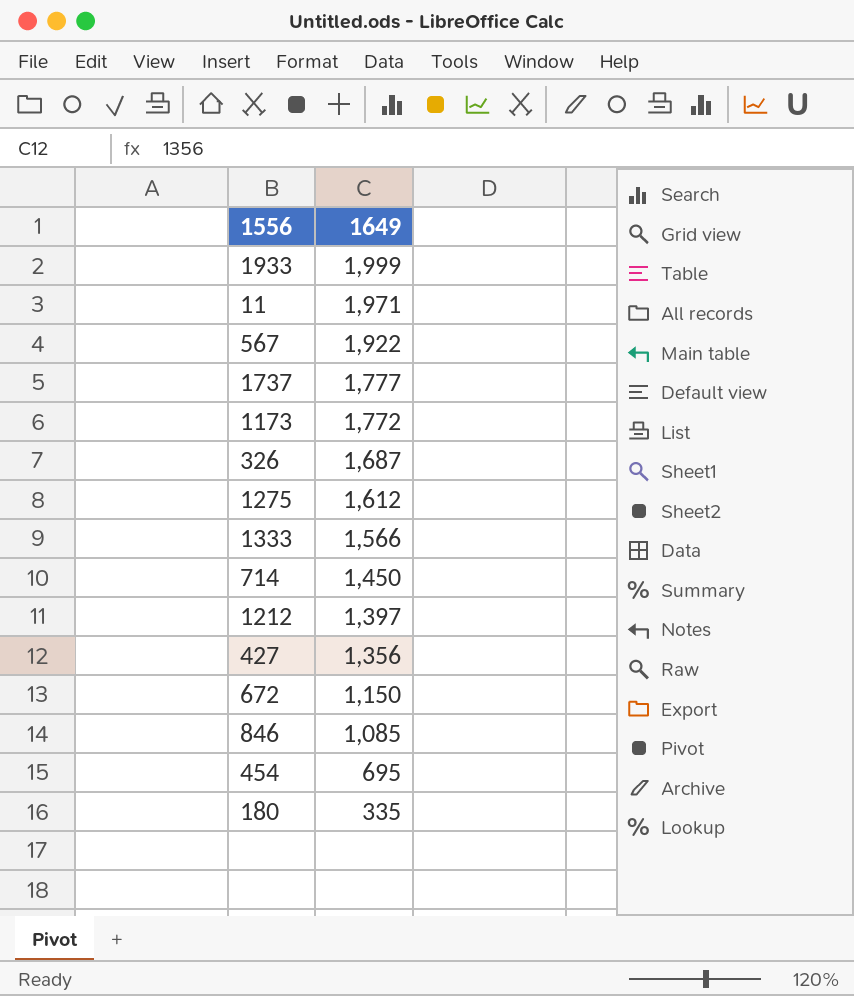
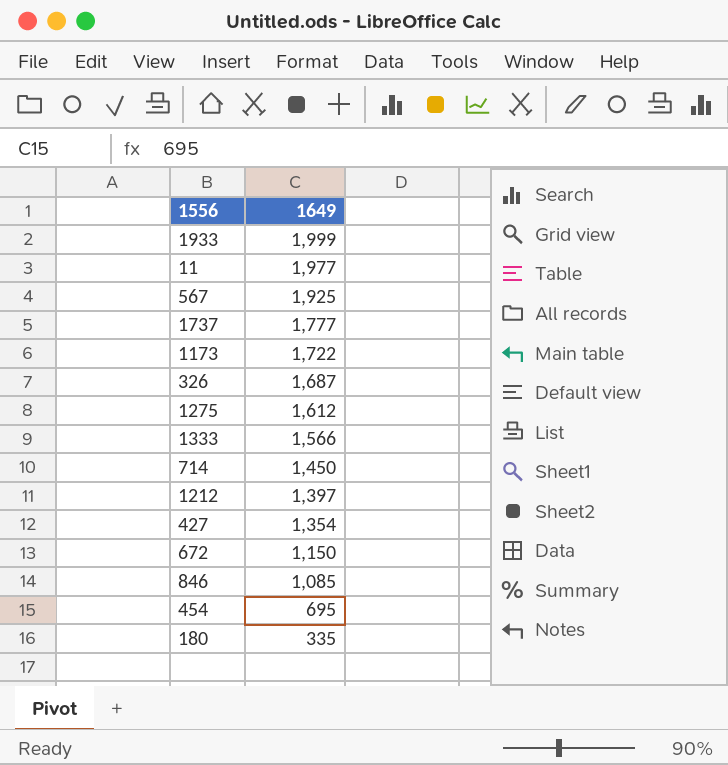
11 | 1649: 1,971 -> 1,977
567 | 1649: 1,922 -> 1,925
1173 | 1649: 1,772 -> 1,722
427 | 1649: 1,356 -> 1,354

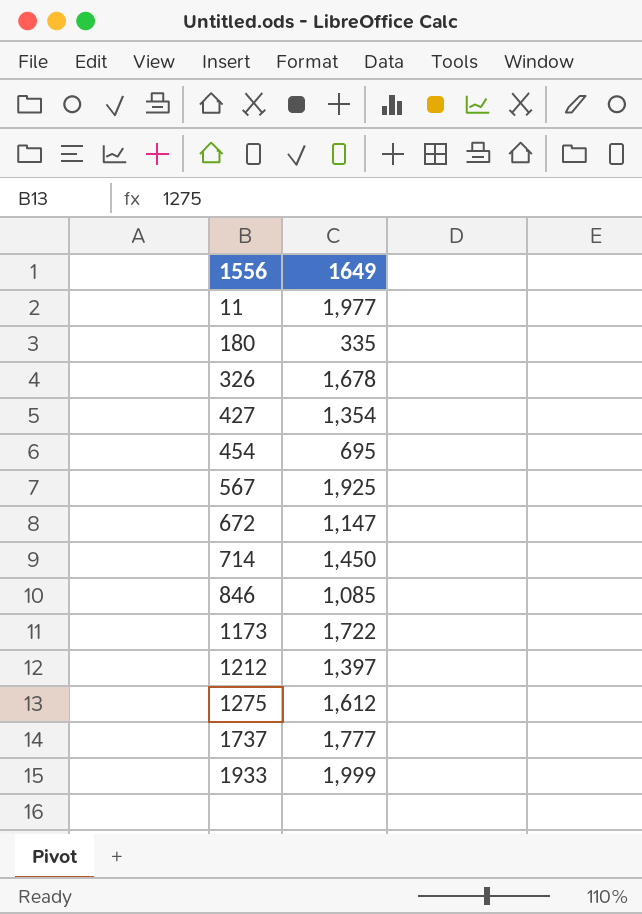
row order: 1649 descending -> 1556 ascending
row 1333: 1,566 -> none
326 | 1649: 1,687 -> 1,678
672 | 1649: 1,150 -> 1,147

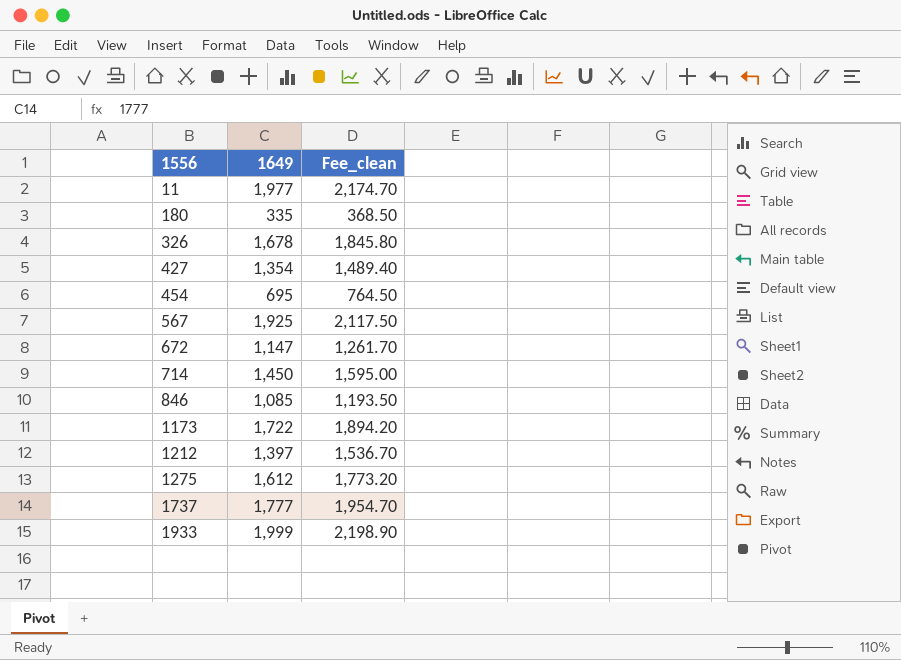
column Fee_clean | formula: none -> [1649] * 1.1

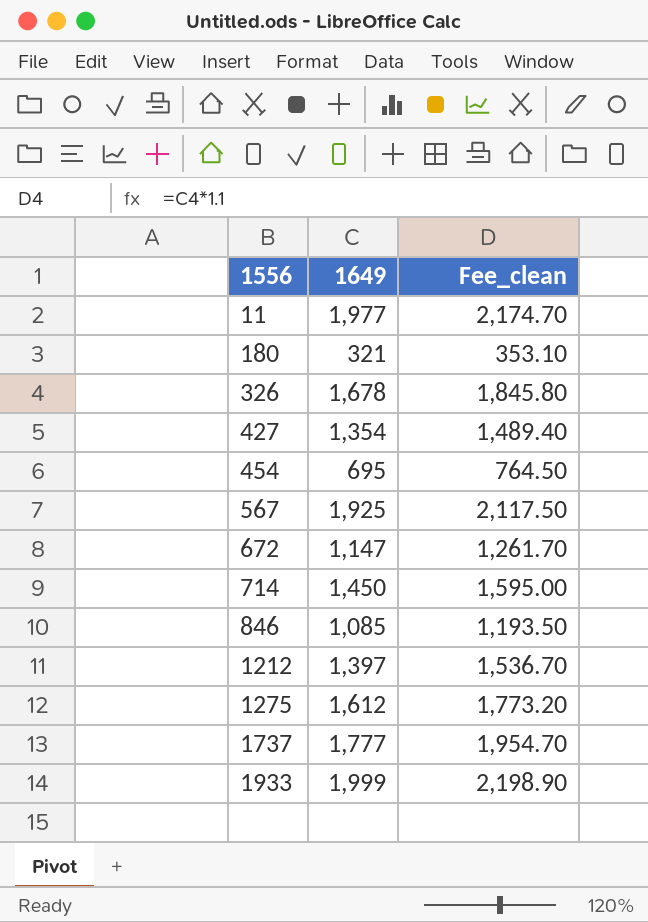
row 1173: 1,722 | 1,894.20 -> none
180 | 1649: 335 -> 321
180 | Fee_clean: 368.50 -> 353.10

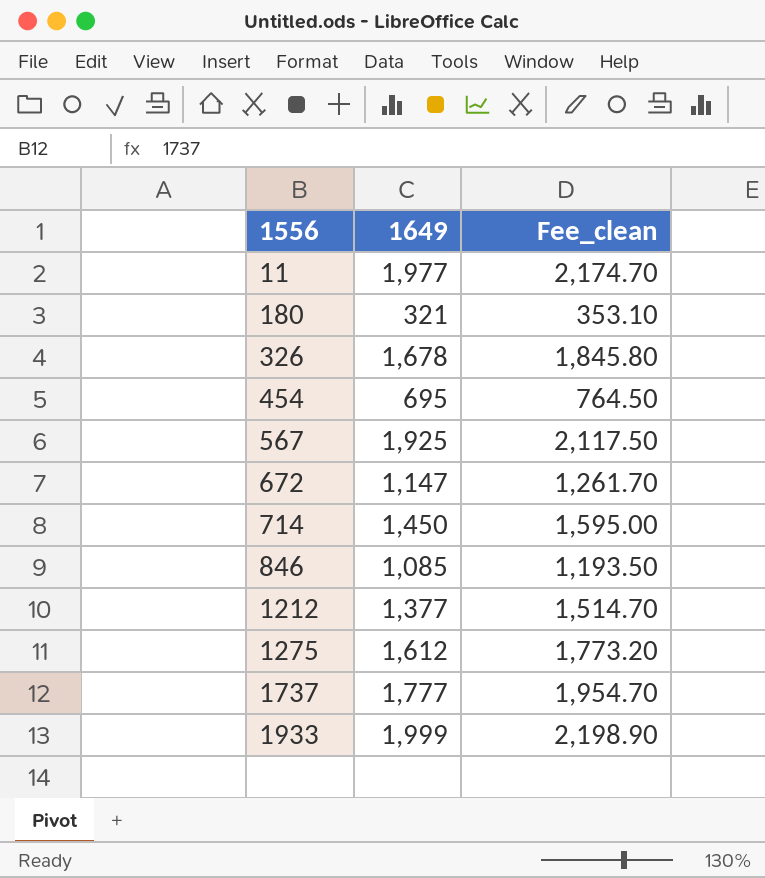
row 427: 1,354 | 1,489.40 -> none
1212 | 1649: 1,397 -> 1,377
1212 | Fee_clean: 1,536.70 -> 1,514.70

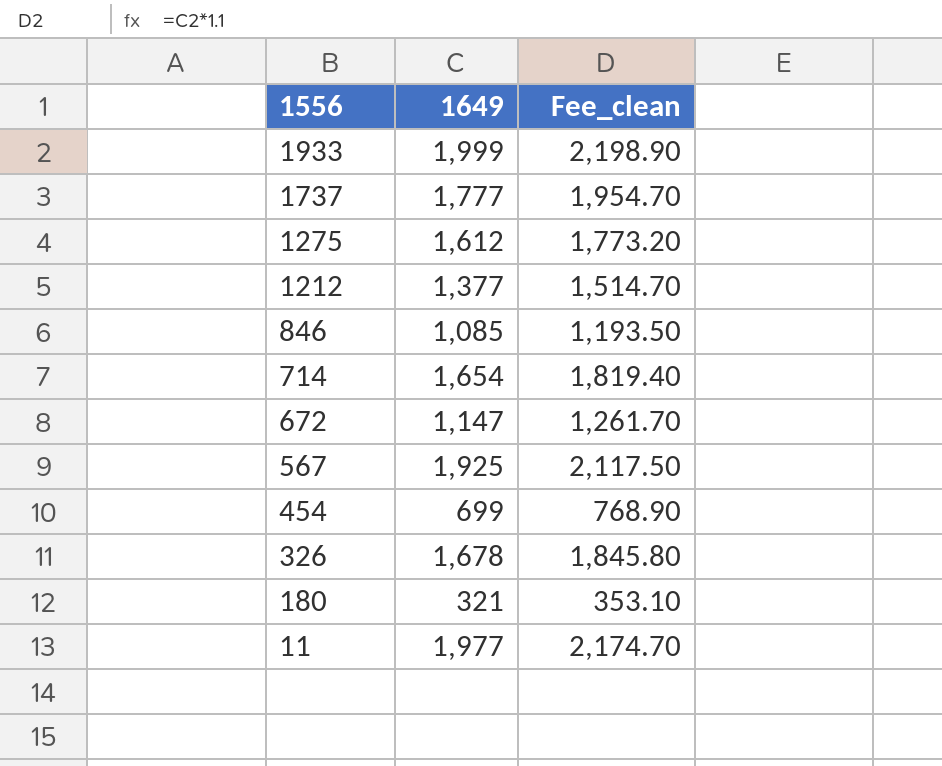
row order: 1556 ascending -> 1556 descending
714 | 1649: 1,450 -> 1,654
714 | Fee_clean: 1,595.00 -> 1,819.40
454 | 1649: 695 -> 699
454 | Fee_clean: 764.50 -> 768.90

